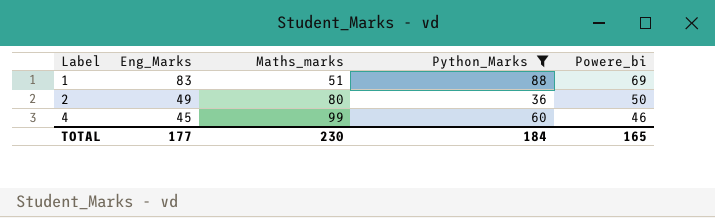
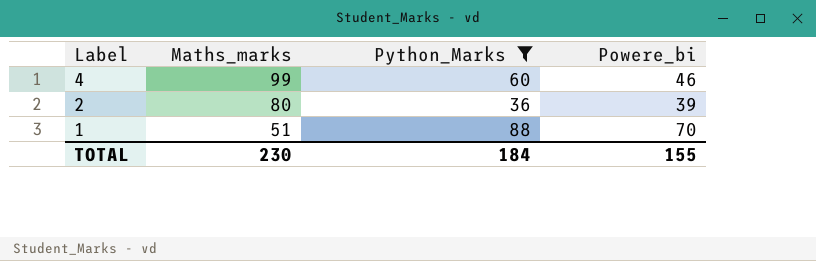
row order: Label ascending -> Label descending
column Eng_Marks | position: 2 -> none
2 | Powere_bi: 50 -> 39
1 | Powere_bi: 69 -> 70
TOTAL | Powere_bi: 165 -> 155

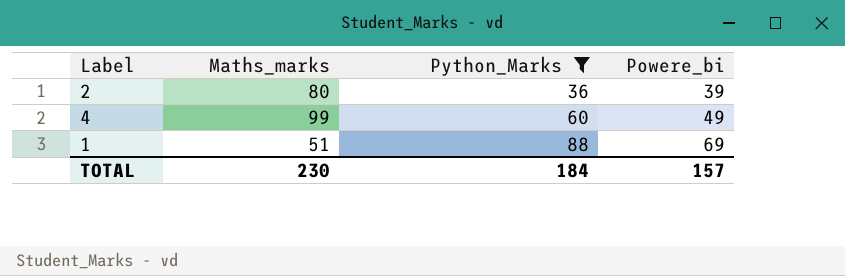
row order: Label descending -> Python_Marks ascending
4 | Powere_bi: 46 -> 49
1 | Powere_bi: 70 -> 69
TOTAL | Powere_bi: 155 -> 157

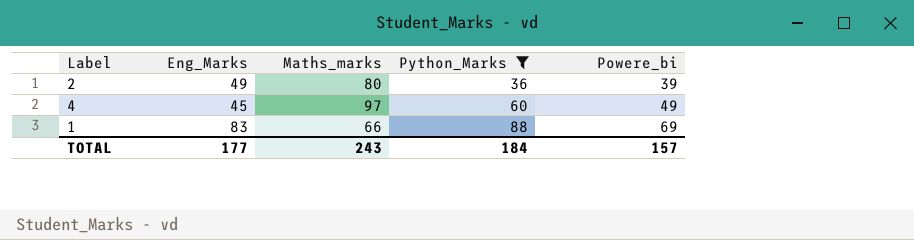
column Eng_Marks | position: none -> 2
4 | Maths_marks: 99 -> 97
1 | Maths_marks: 51 -> 66
TOTAL | Maths_marks: 230 -> 243

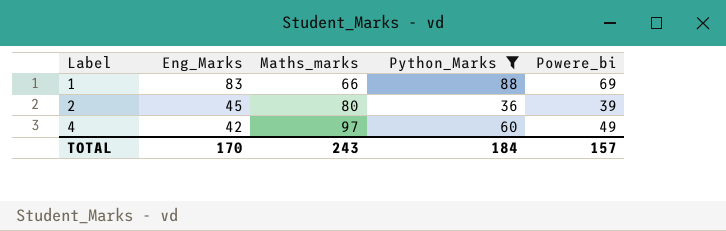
row order: Python_Marks ascending -> Label ascending
2 | Eng_Marks: 49 -> 45
4 | Eng_Marks: 45 -> 42
TOTAL | Eng_Marks: 177 -> 170

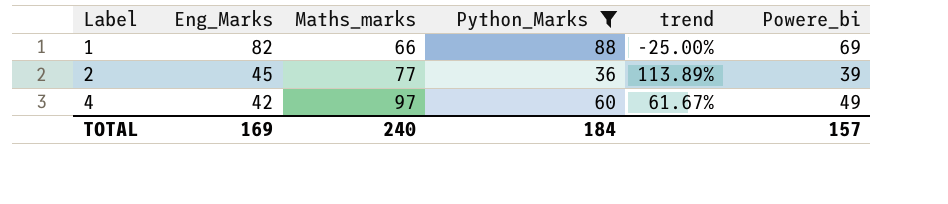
column trend | formula: none -> ([Maths_marks] - [Python_Marks]) / [Python_Marks]
1 | Eng_Marks: 83 -> 82
2 | Maths_marks: 80 -> 77
TOTAL | Eng_Marks: 170 -> 169
TOTAL | Maths_marks: 243 -> 240

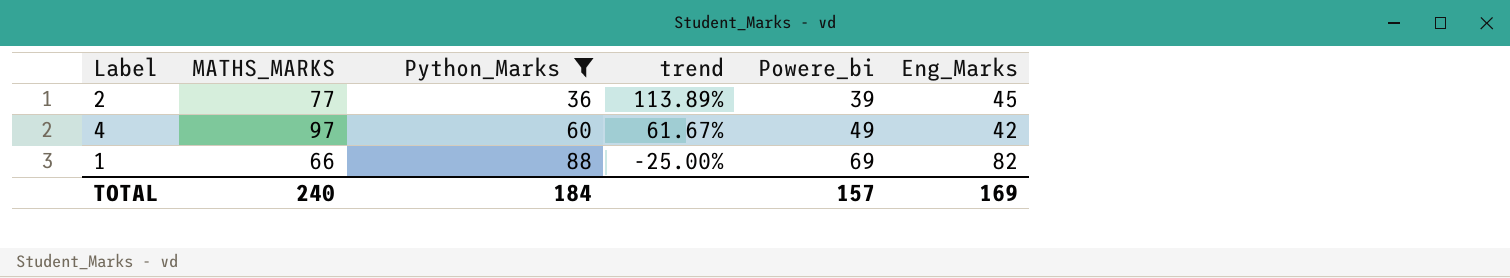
row order: Label ascending -> Python_Marks ascending
column name: Maths_marks -> MATHS_MARKS
column Eng_Marks | position: 2 -> 6

